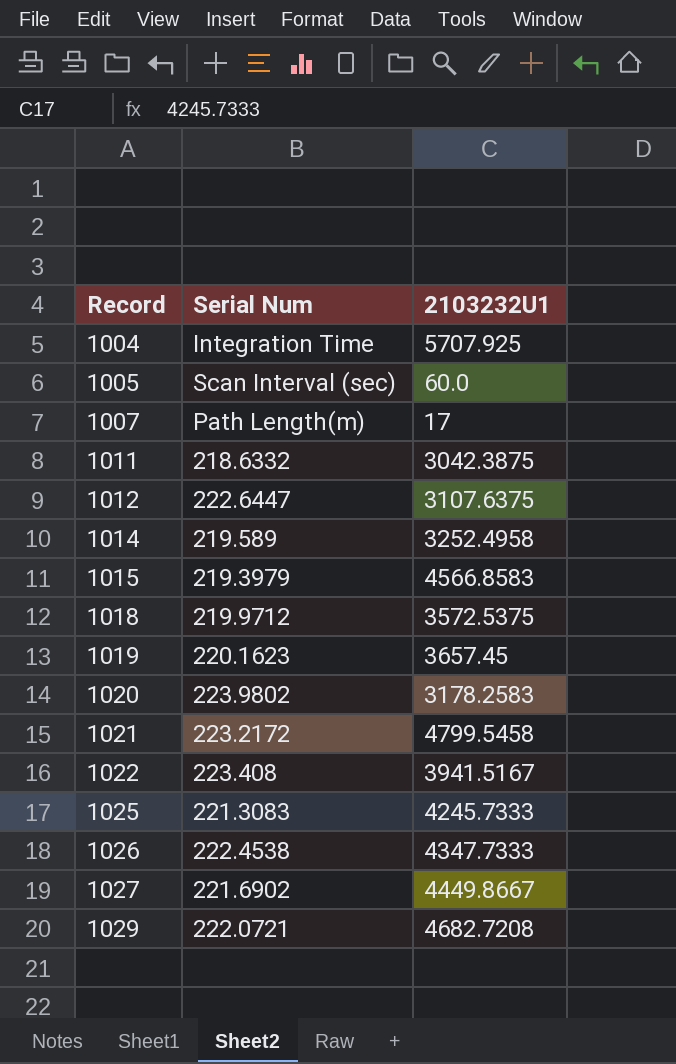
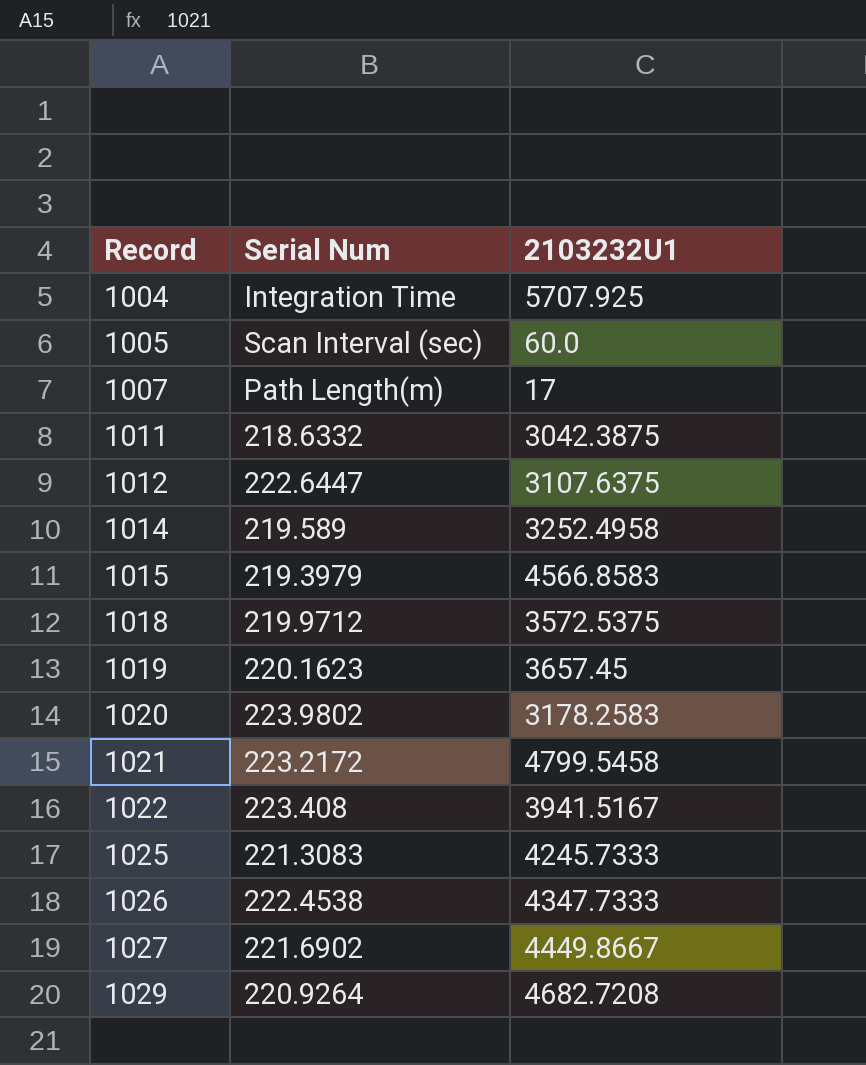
1029 | Serial Num: 222.0721 -> 220.9264

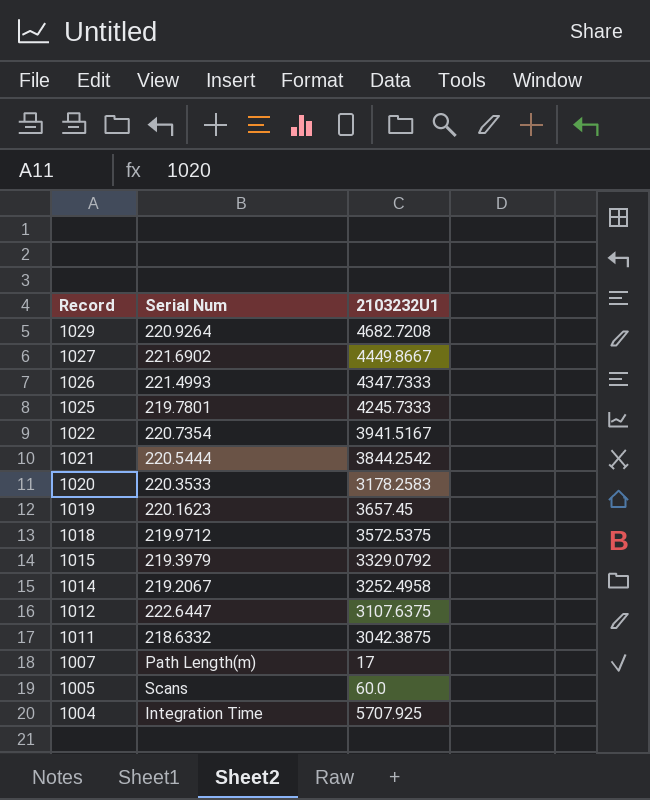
row order: Record ascending -> Record descending
1026 | Serial Num: 222.4538 -> 221.4993
1025 | Serial Num: 221.3083 -> 219.7801
1022 | Serial Num: 223.408 -> 220.7354
1021 | Serial Num: 223.2172 -> 220.5444
1021 | 2103232U1: 4799.5458 -> 3844.2542
1020 | Serial Num: 223.9802 -> 220.3533
1015 | 2103232U1: 4566.8583 -> 3329.0792
1014 | Serial Num: 219.589 -> 219.2067
1005 | Serial Num: Scan Interval (sec) -> Scans

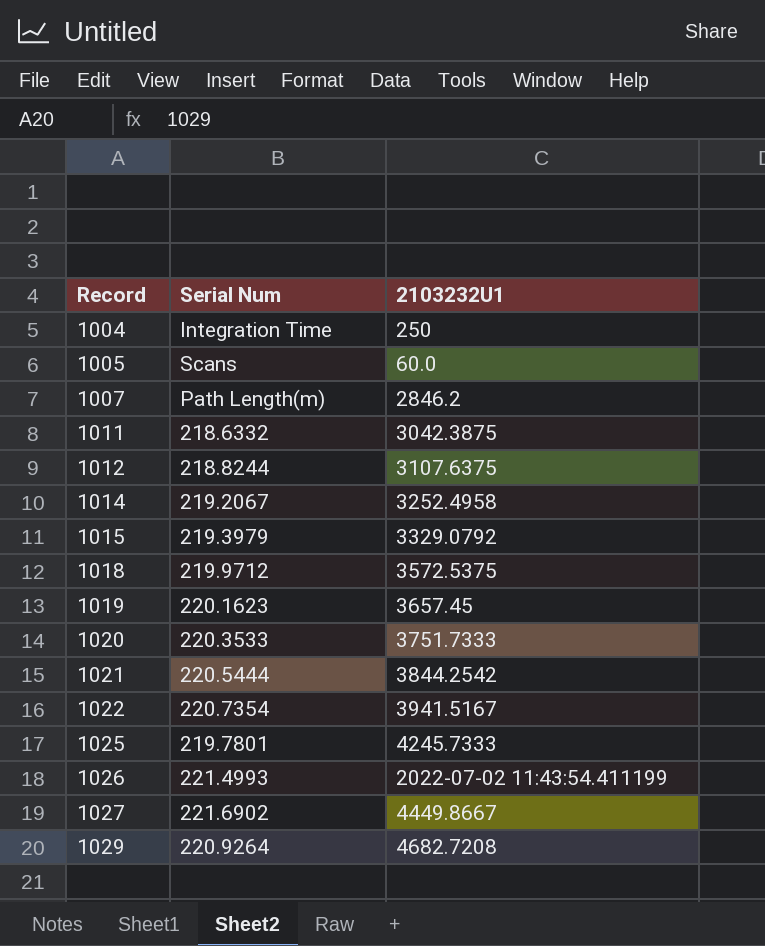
row order: Record descending -> Record ascending
1004 | 2103232U1: 5707.925 -> 250
1007 | 2103232U1: 17 -> 2846.2
1012 | Serial Num: 222.6447 -> 218.8244
1020 | 2103232U1: 3178.2583 -> 3751.7333
1026 | 2103232U1: 4347.7333 -> 2022-07-02 11:43:54.411199

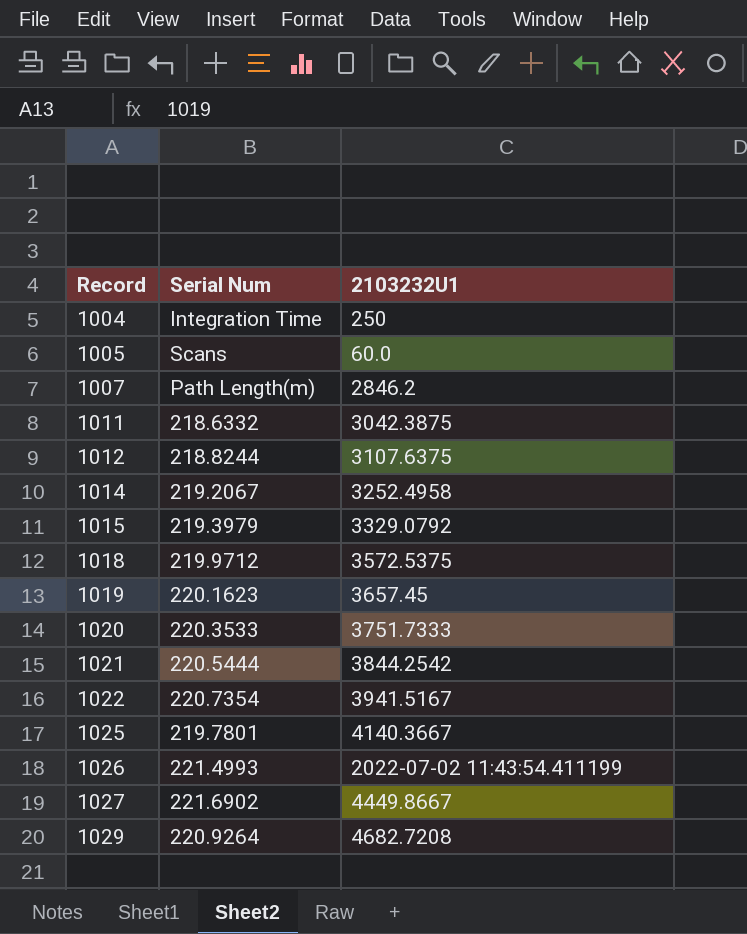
1025 | 2103232U1: 4245.7333 -> 4140.3667

